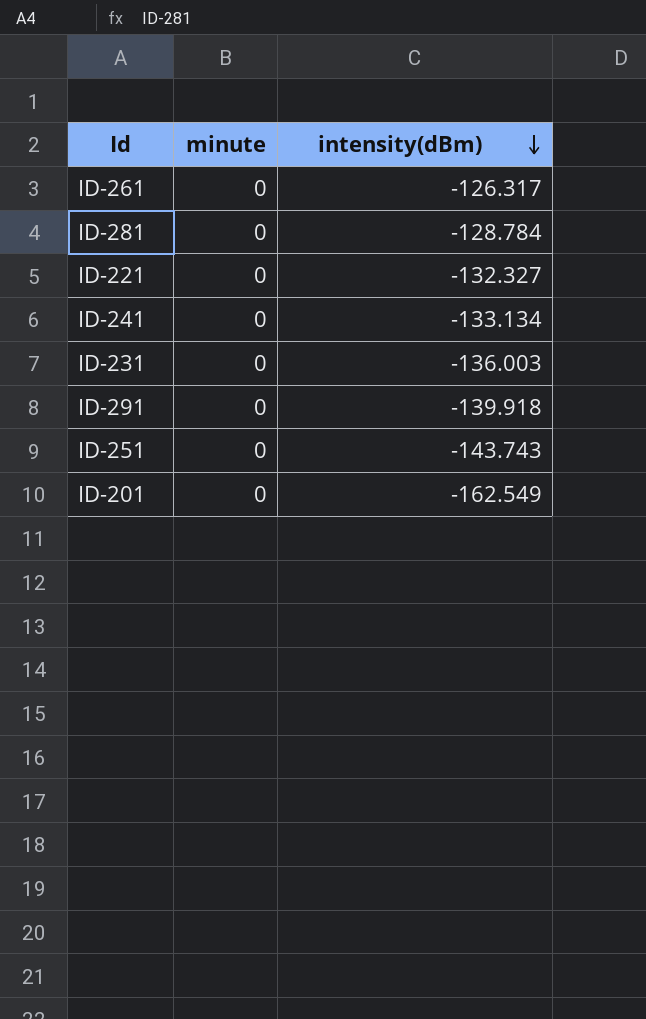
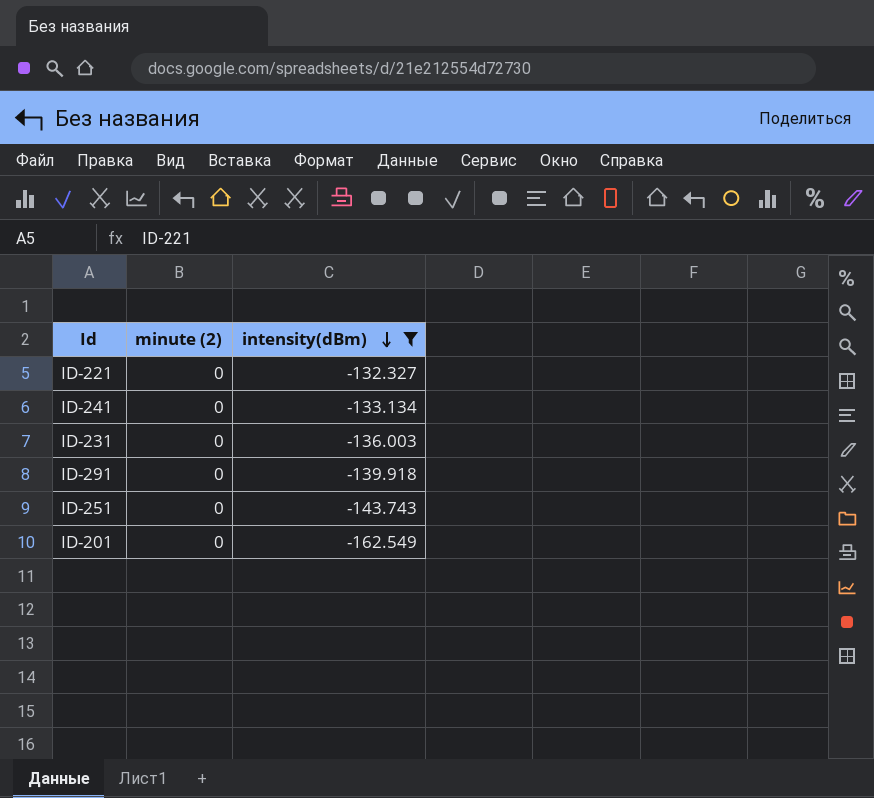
filter: none -> intensity(dBm) <= -132.327
column name: minute -> minute (2)

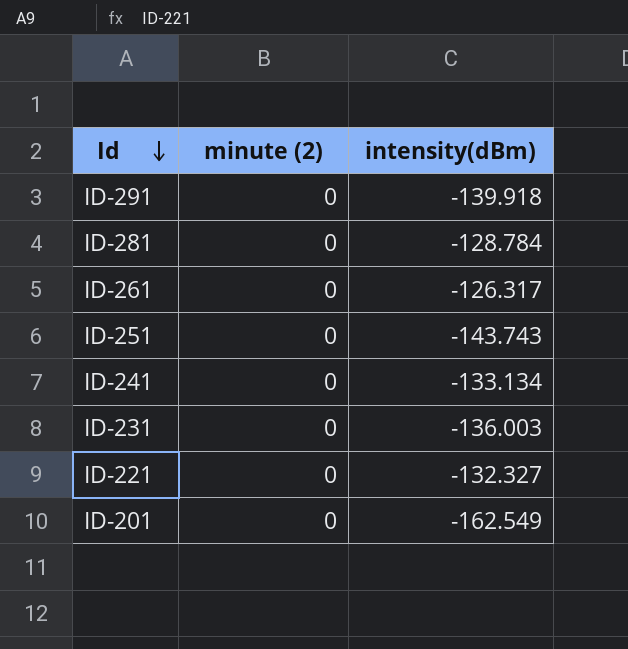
filter: intensity(dBm) <= -132.327 -> none
row order: intensity(dBm) descending -> Id descending

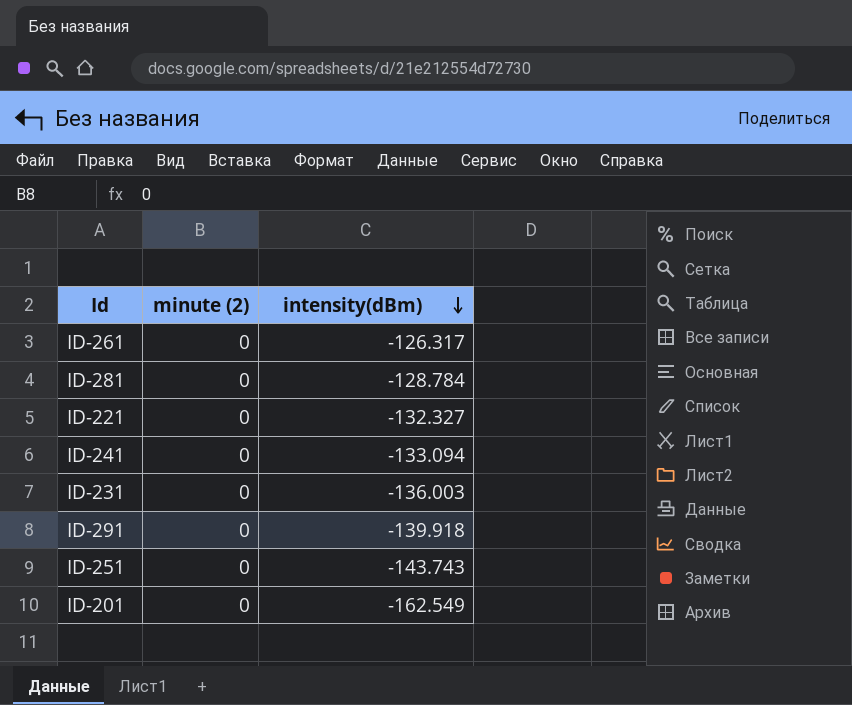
row order: Id descending -> intensity(dBm) descending
ID-241 | intensity(dBm): -133.134 -> -133.094

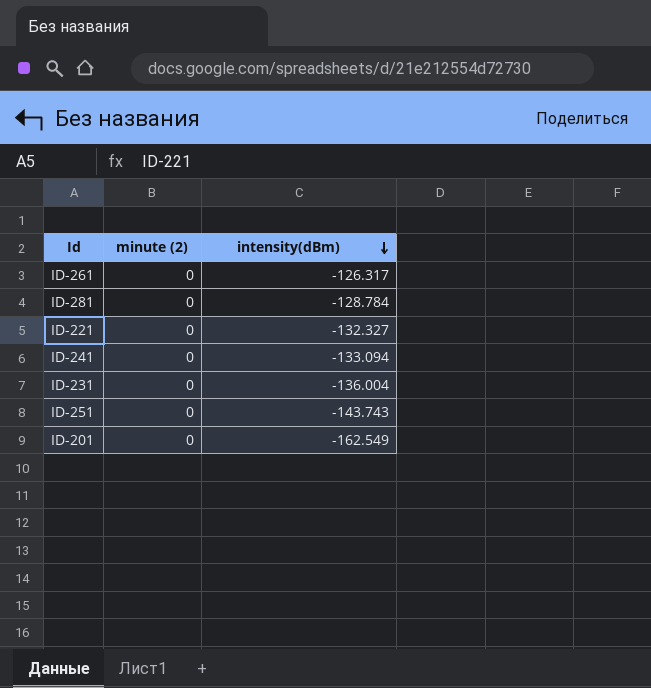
row ID-291: 0 | -139.918 -> none
ID-231 | intensity(dBm): -136.003 -> -136.004

